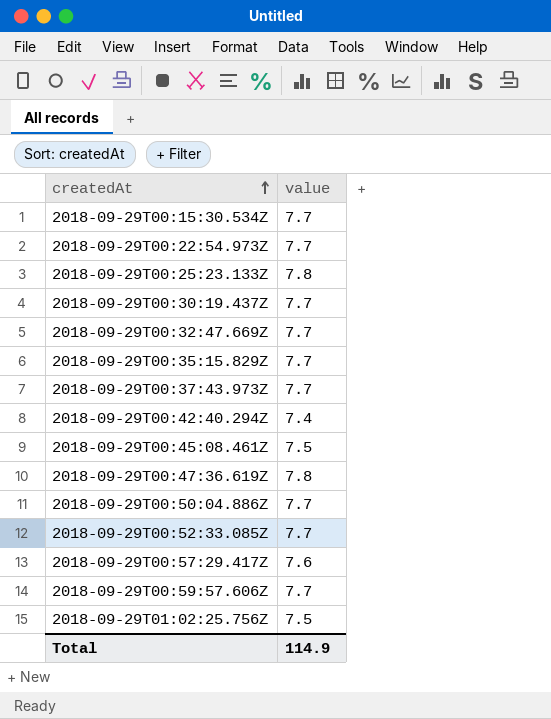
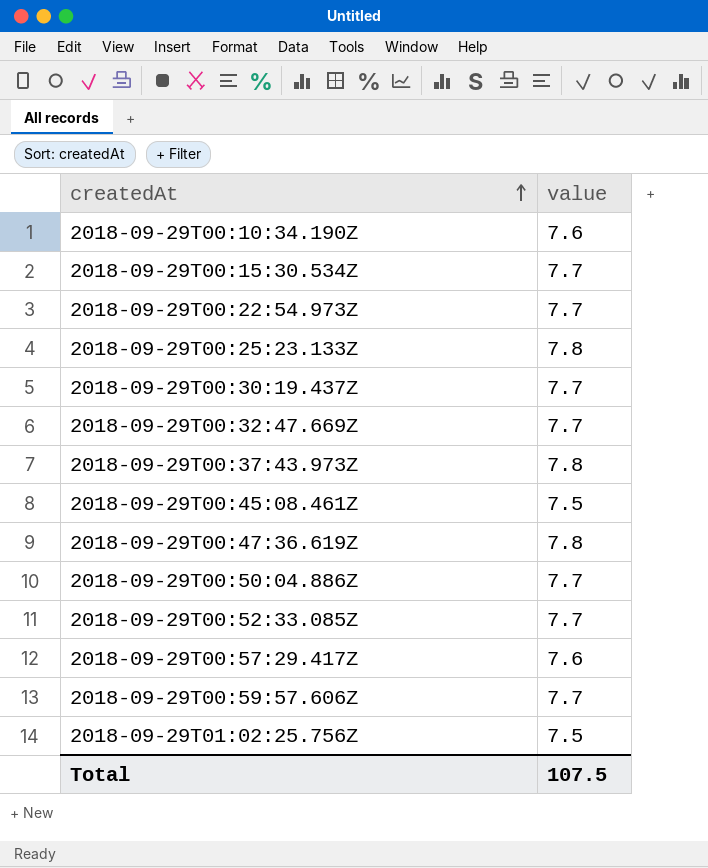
row 2018-09-29T00:35:15.829Z: 7.7 -> none
row 2018-09-29T00:42:40.294Z: 7.4 -> none
row 2018-09-29T00:10:34.190Z: none -> 7.6
2018-09-29T00:37:43.973Z | value: 7.7 -> 7.8
Total | value: 114.9 -> 107.5

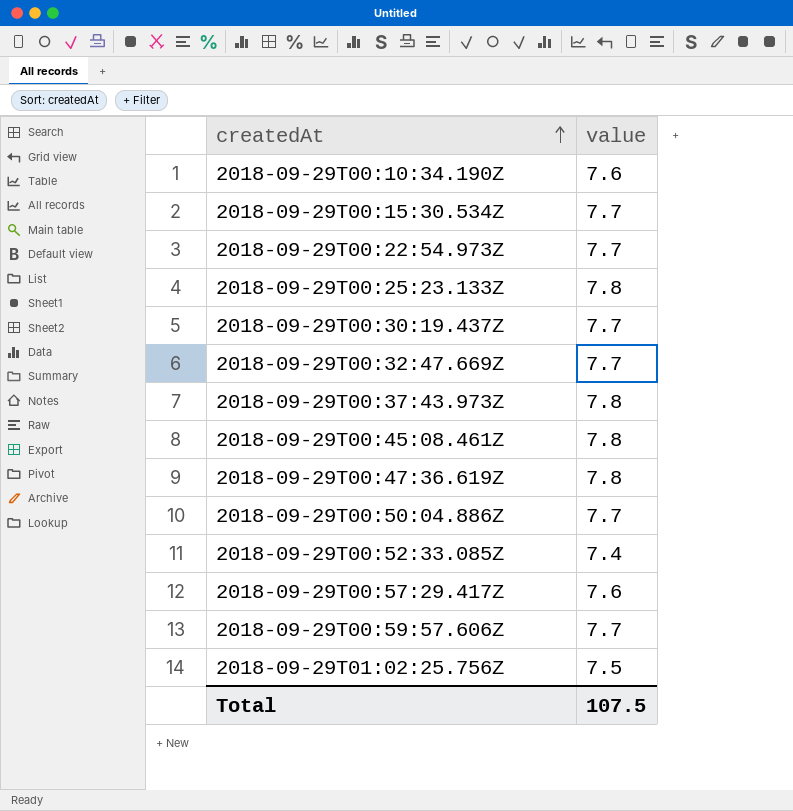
2018-09-29T00:45:08.461Z | value: 7.5 -> 7.8
2018-09-29T00:52:33.085Z | value: 7.7 -> 7.4

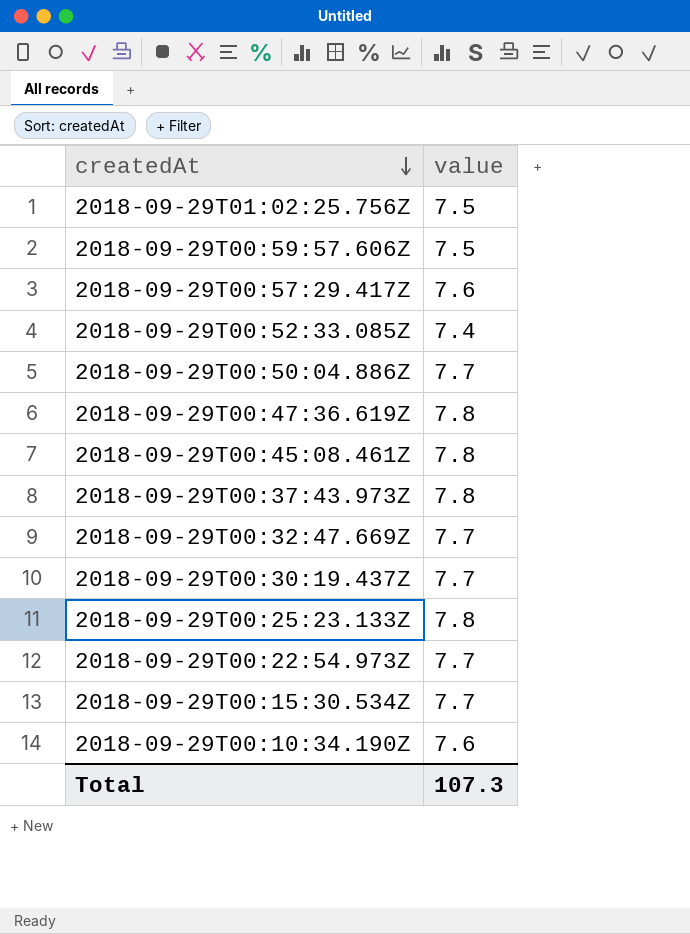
row order: createdAt ascending -> createdAt descending
2018-09-29T00:59:57.606Z | value: 7.7 -> 7.5
Total | value: 107.5 -> 107.3

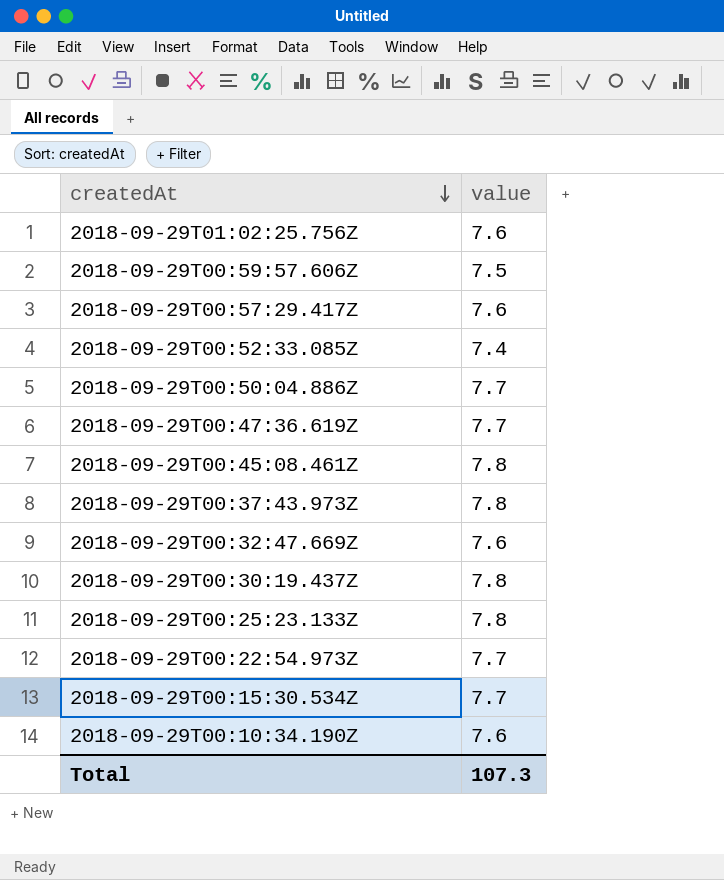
2018-09-29T01:02:25.756Z | value: 7.5 -> 7.6
2018-09-29T00:47:36.619Z | value: 7.8 -> 7.7
2018-09-29T00:32:47.669Z | value: 7.7 -> 7.6
2018-09-29T00:30:19.437Z | value: 7.7 -> 7.8

